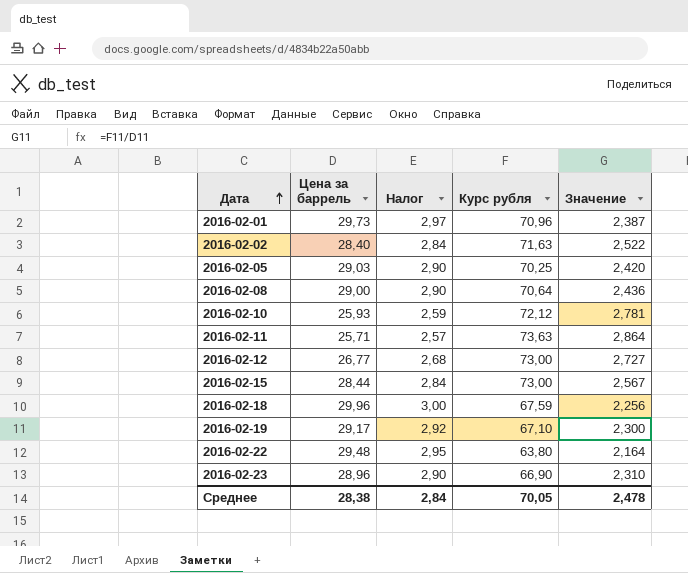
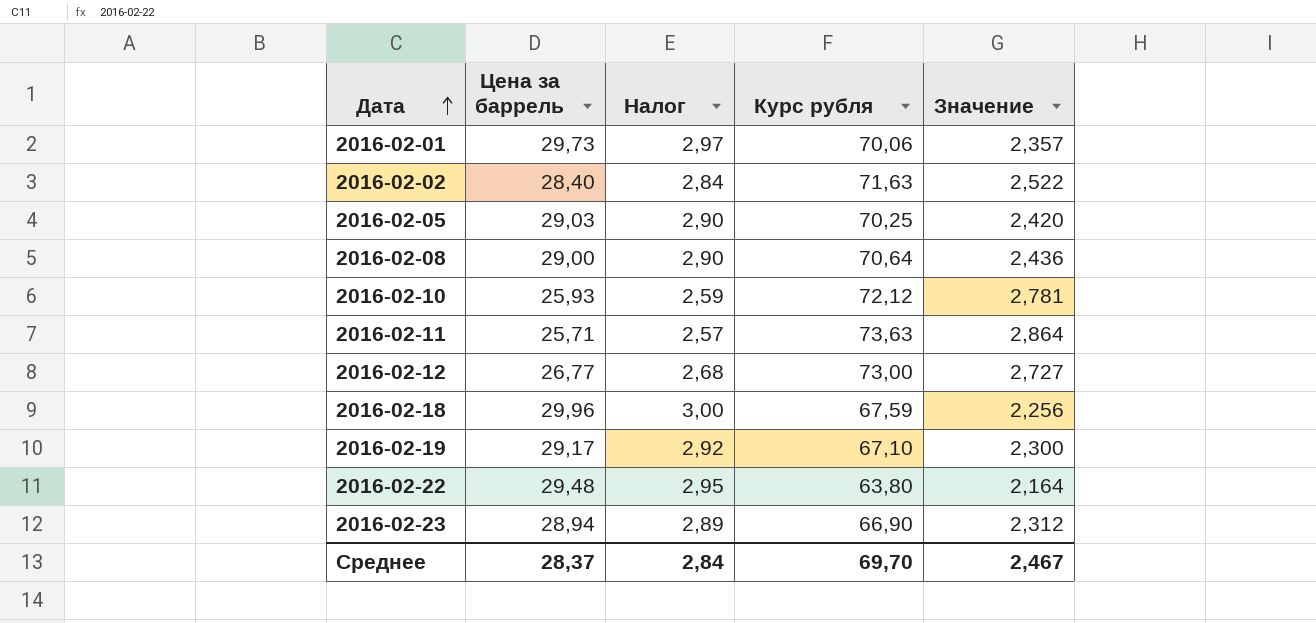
row 2016-02-15: 28,44 | 2,84 | 73,00 | 2,567 -> none
2016-02-01 | Курс рубля: 70,96 -> 70,06
2016-02-01 | Значение: 2,387 -> 2,357
2016-02-23 | Цена за баррель: 28,96 -> 28,94
2016-02-23 | Налог: 2,90 -> 2,89
2016-02-23 | Значение: 2,310 -> 2,312
Среднее | Цена за баррель: 28,38 -> 28,37
Среднее | Курс рубля: 70,05 -> 69,70
Среднее | Значение: 2,478 -> 2,467

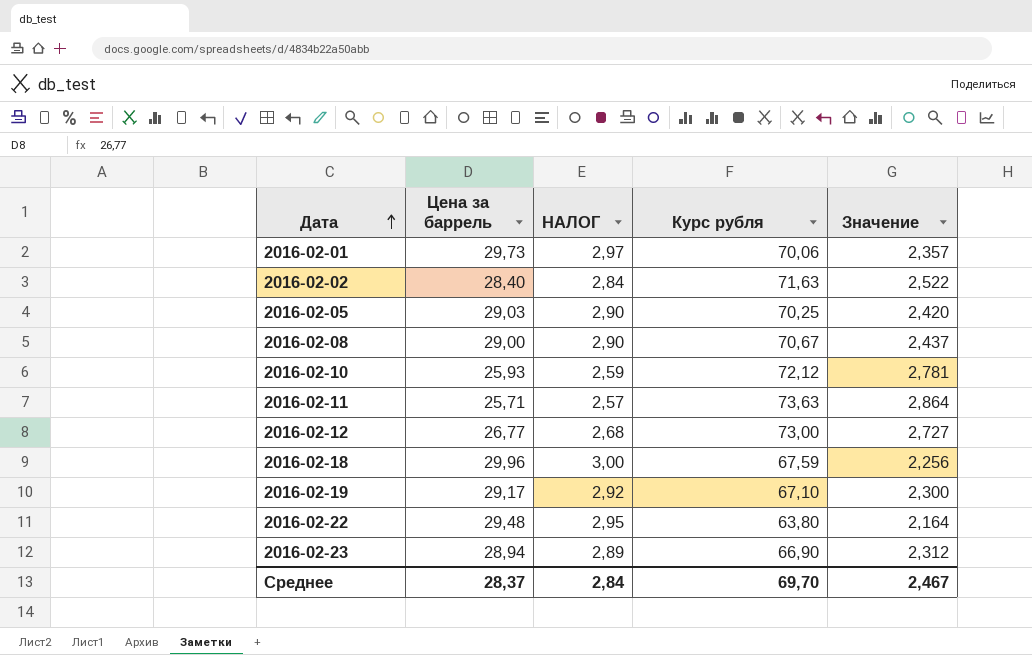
column name: Налог -> НАЛОГ
2016-02-08 | Курс рубля: 70,64 -> 70,67
2016-02-08 | Значение: 2,436 -> 2,437

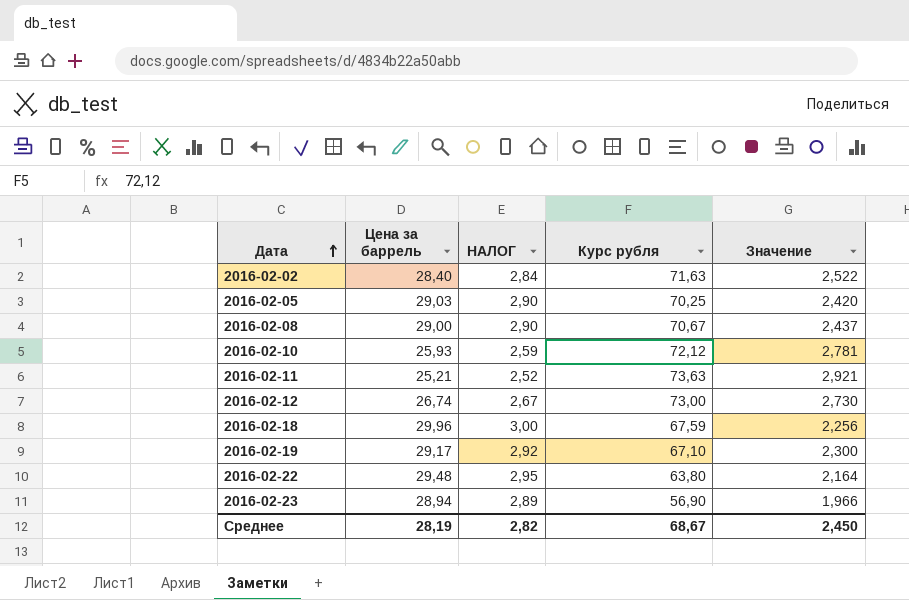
row 2016-02-01: 29,73 | 2,97 | 70,06 | 2,357 -> none
2016-02-11 | Цена за баррель: 25,71 -> 25,21
2016-02-11 | НАЛОГ: 2,57 -> 2,52
2016-02-11 | Значение: 2,864 -> 2,921
2016-02-12 | Цена за баррель: 26,77 -> 26,74
2016-02-12 | НАЛОГ: 2,68 -> 2,67
2016-02-12 | Значение: 2,727 -> 2,730
2016-02-23 | Курс рубля: 66,90 -> 56,90
2016-02-23 | Значение: 2,312 -> 1,966
Среднее | Цена за баррель: 28,37 -> 28,19
Среднее | НАЛОГ: 2,84 -> 2,82
Среднее | Курс рубля: 69,70 -> 68,67
Среднее | Значение: 2,467 -> 2,450

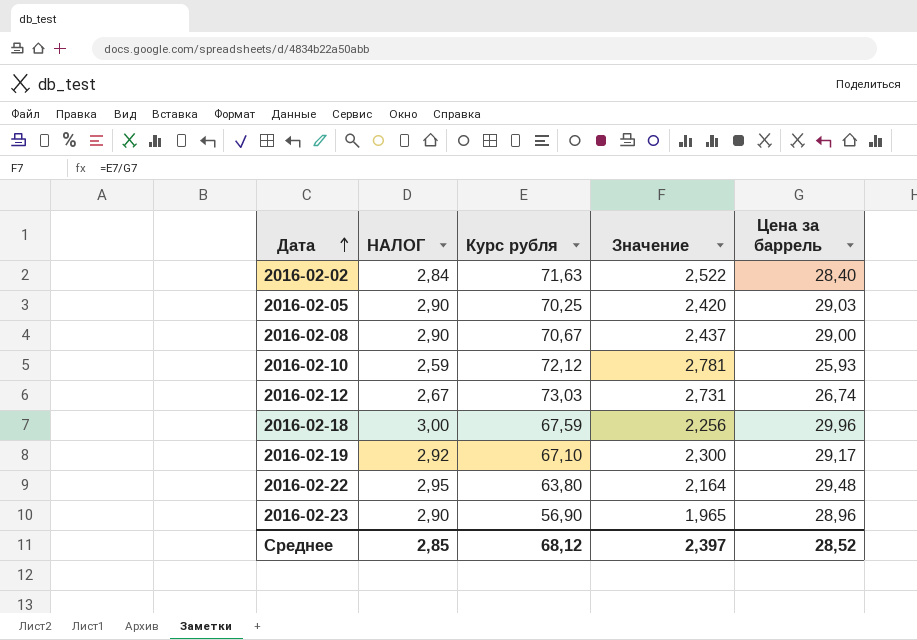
column Цена за баррель | position: 2 -> 5
row 2016-02-11: 25,21 | 2,52 | 73,63 | 2,921 -> none
2016-02-12 | Курс рубля: 73,00 -> 73,03
2016-02-12 | Значение: 2,730 -> 2,731
2016-02-23 | НАЛОГ: 2,89 -> 2,90
2016-02-23 | Значение: 1,966 -> 1,965
2016-02-23 | Цена за баррель: 28,94 -> 28,96
Среднее | НАЛОГ: 2,82 -> 2,85
Среднее | Курс рубля: 68,67 -> 68,12
Среднее | Значение: 2,450 -> 2,397
Среднее | Цена за баррель: 28,19 -> 28,52

